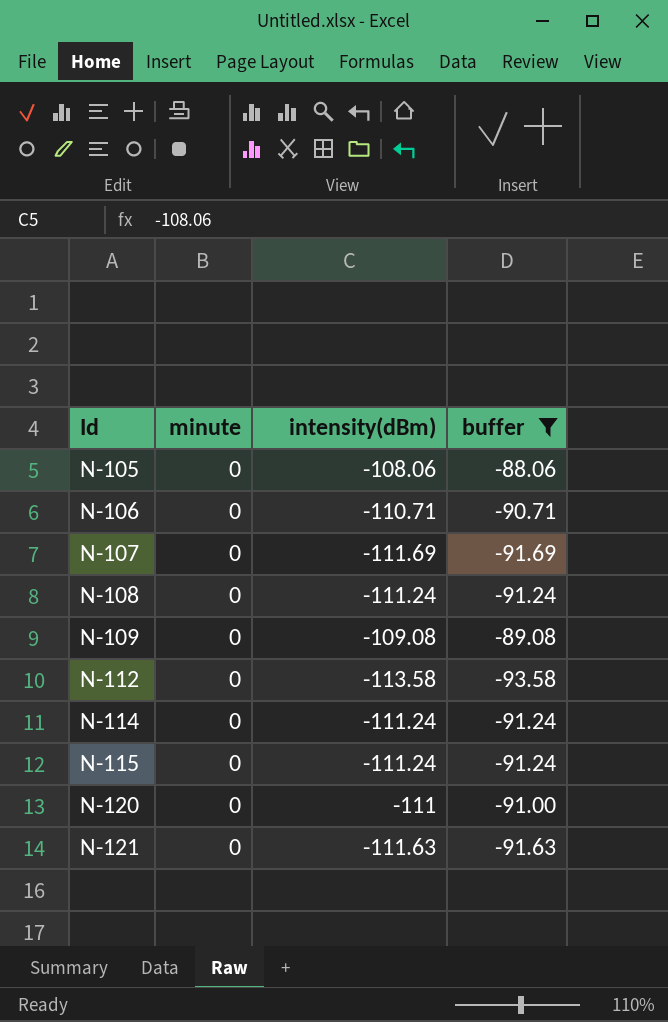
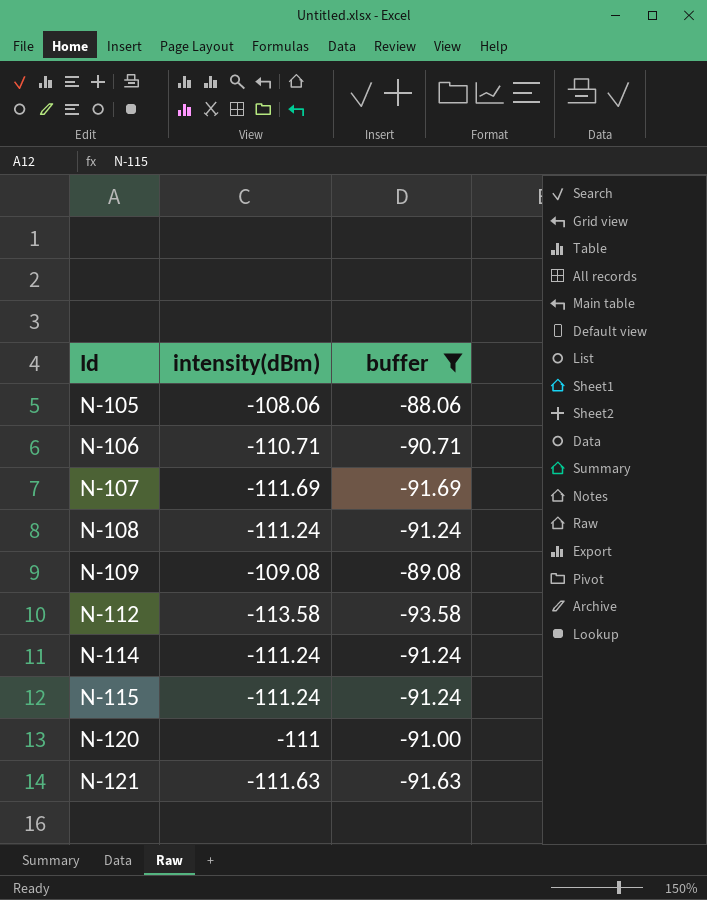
column minute | position: 2 -> none

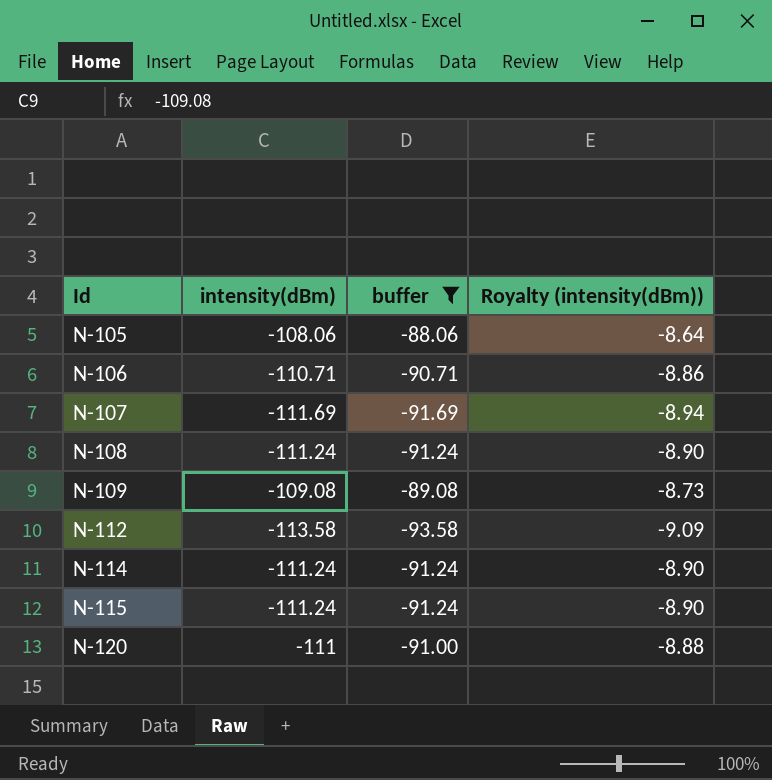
column Royalty (intensity(dBm)) | formula: none -> [intensity(dBm)] * 0.08
row N-121: -111.63 | -91.63 -> none

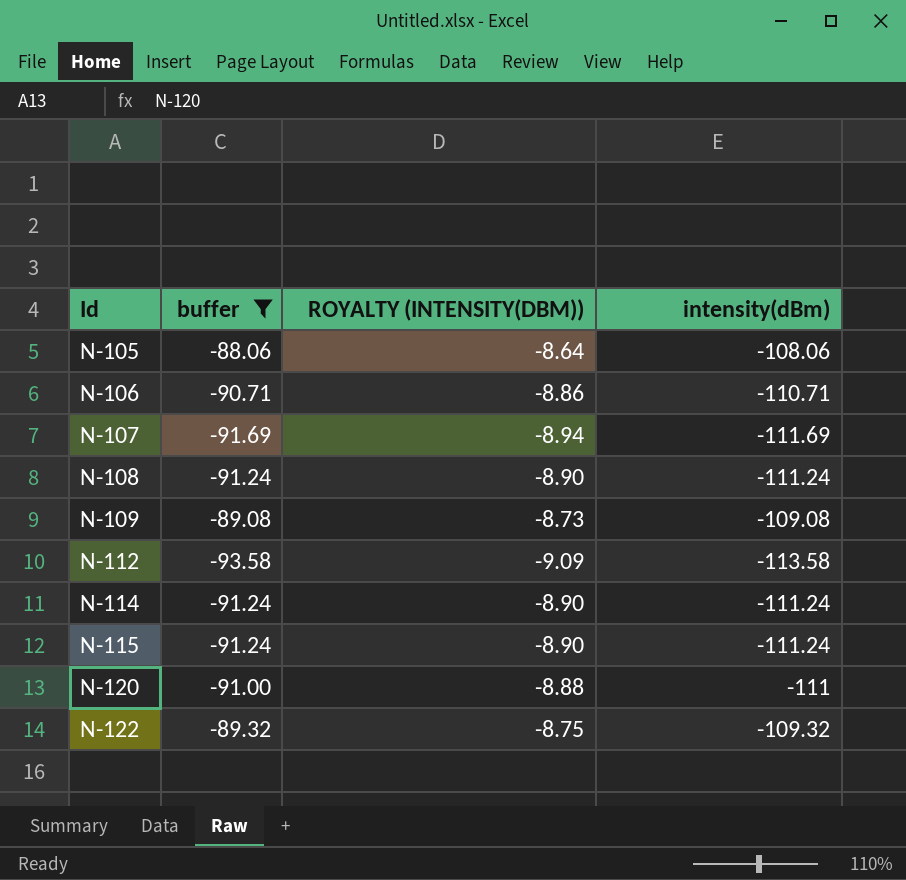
column name: Royalty (intensity(dBm)) -> ROYALTY (INTENSITY(DBM))
column intensity(dBm) | position: 2 -> 4
row N-122: none -> -89.32 | -8.75 | -109.32

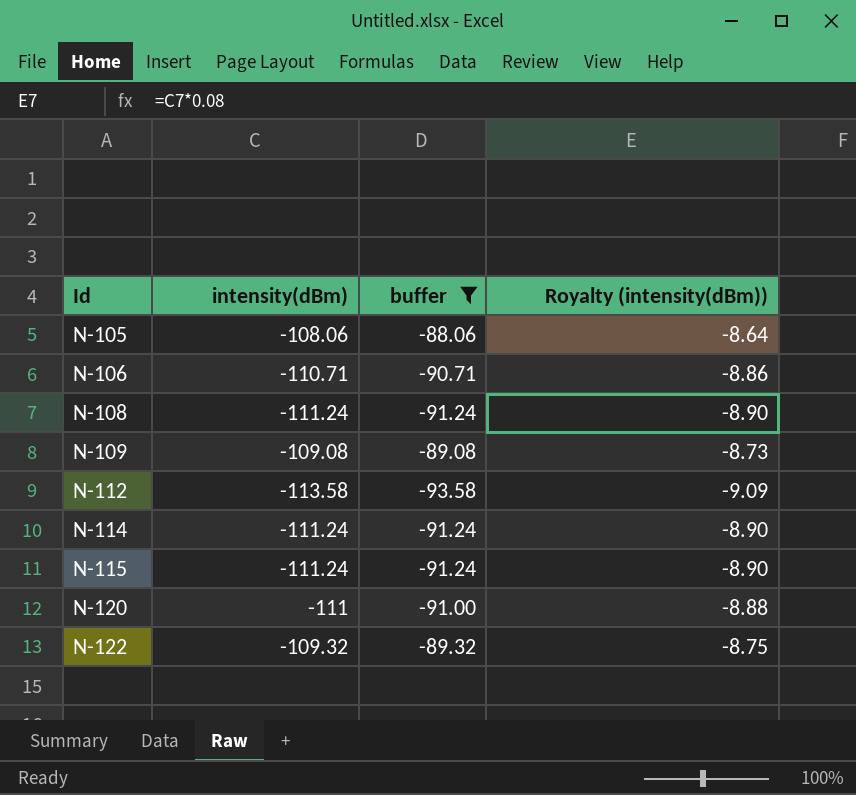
column intensity(dBm) | position: 4 -> 2
column name: ROYALTY (INTENSITY(DBM)) -> Royalty (intensity(dBm))
row N-107: -91.69 | -8.94 | -111.69 -> none

